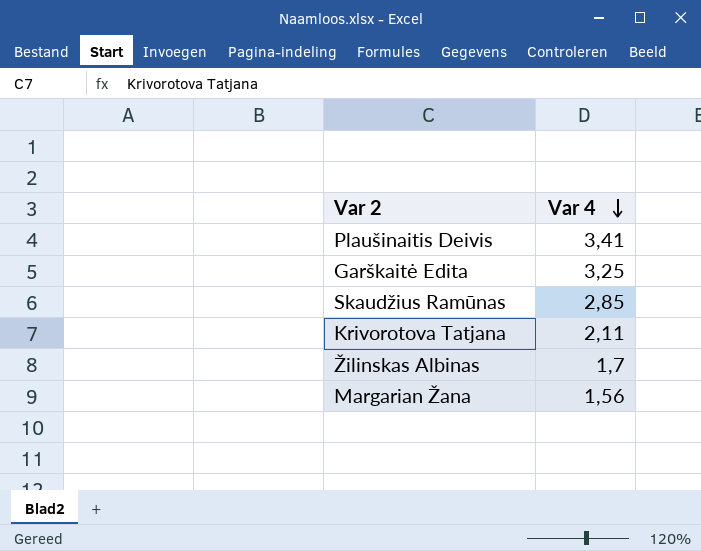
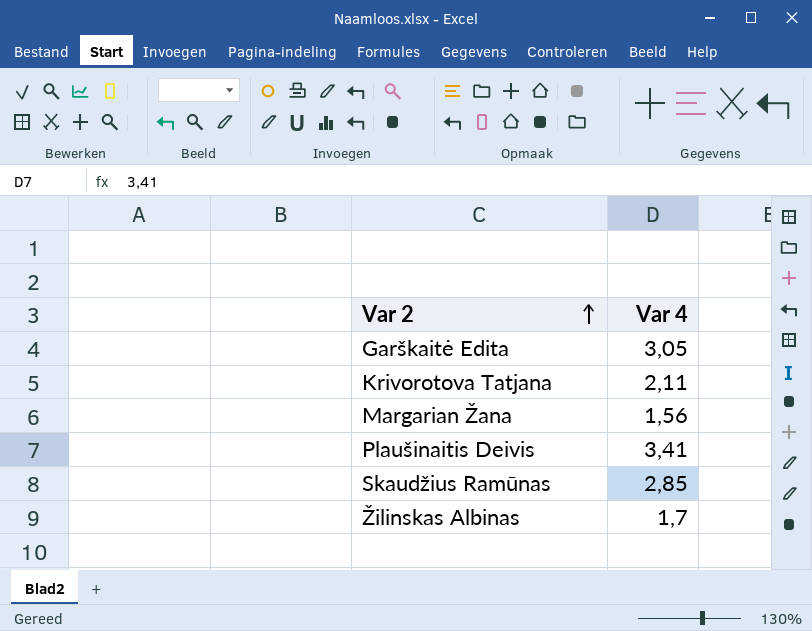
row order: Var 4 descending -> Var 2 ascending
Garškaitė Edita | Var 4: 3,25 -> 3,05

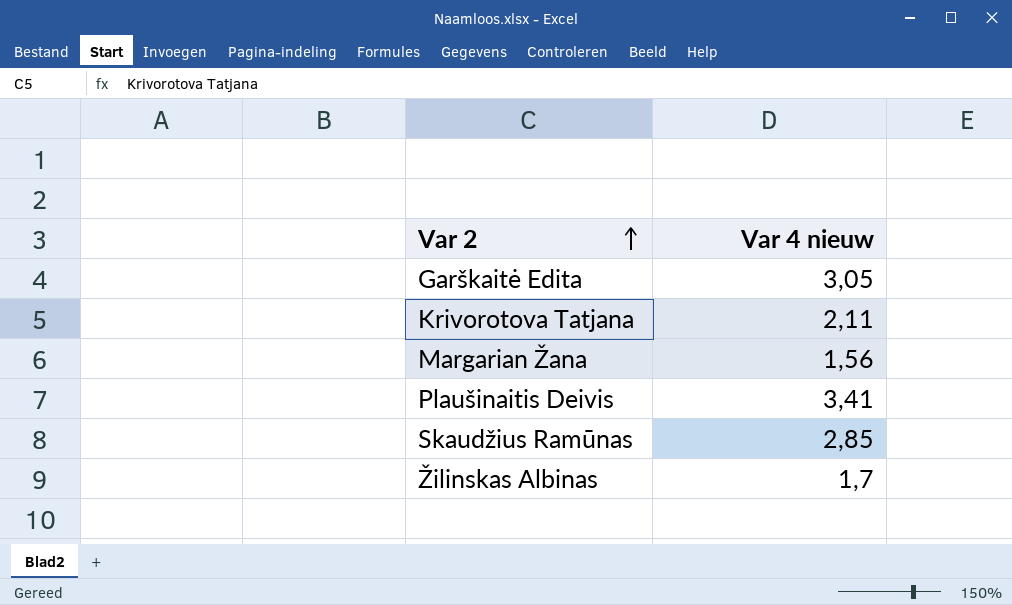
column name: Var 4 -> Var 4 nieuw

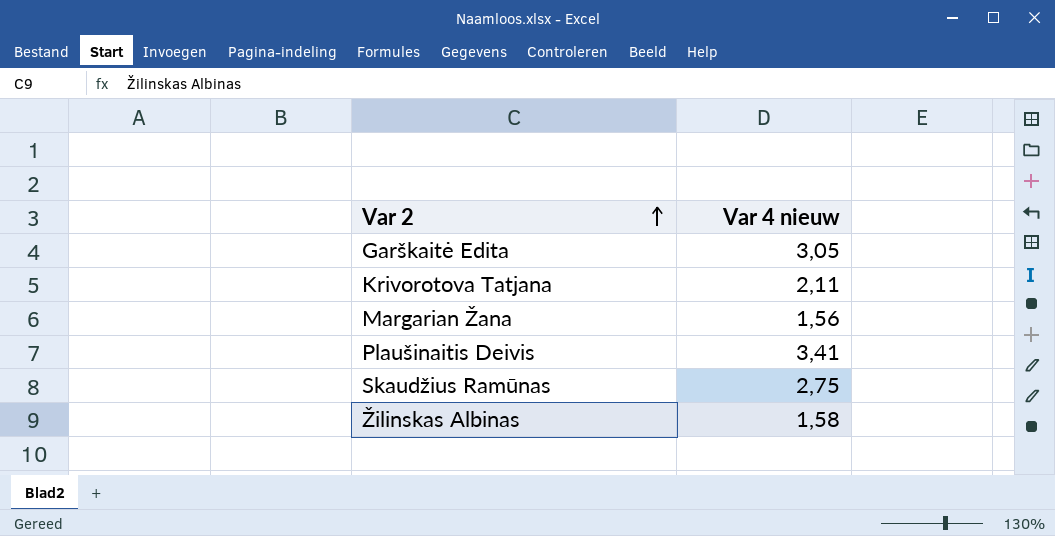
Skaudžius Ramūnas | Var 4 nieuw: 2,85 -> 2,75
Žilinskas Albinas | Var 4 nieuw: 1,7 -> 1,58

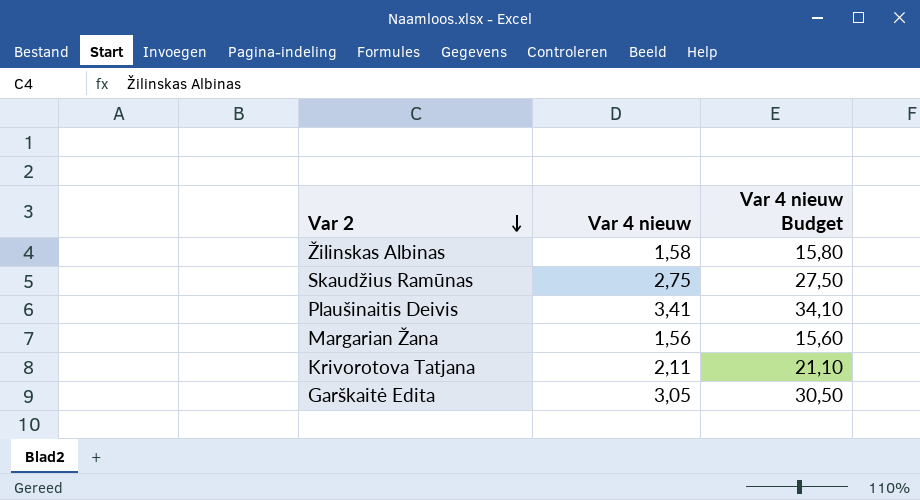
row order: Var 2 ascending -> Var 2 descending
column Var 4 nieuw Budget | formula: none -> [Var 4 nieuw] * 10

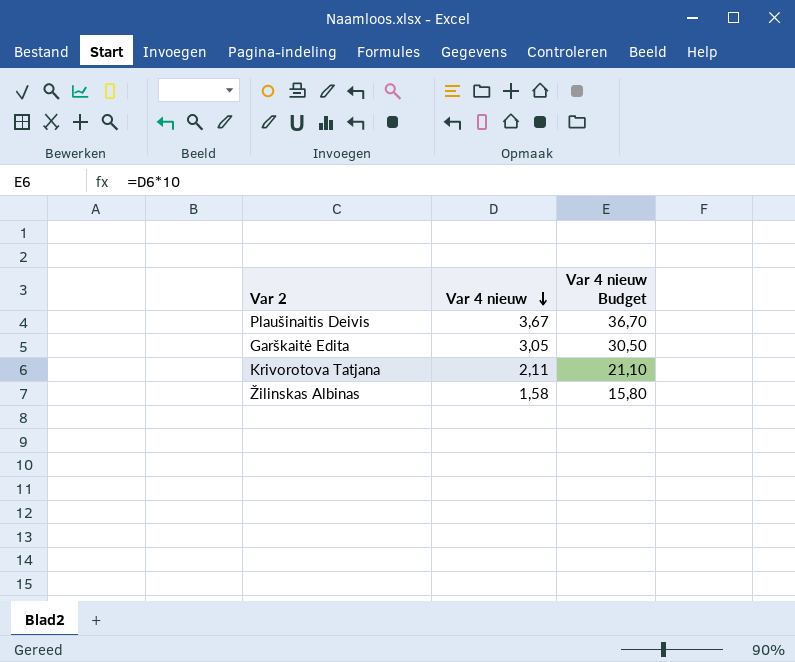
row order: Var 2 descending -> Var 4 nieuw descending
row Skaudžius Ramūnas: 2,75 | 27,50 -> none
row Margarian Žana: 1,56 | 15,60 -> none
Plaušinaitis Deivis | Var 4 nieuw: 3,41 -> 3,67
Plaušinaitis Deivis | Var 4 nieuw Budget: 34,10 -> 36,70

